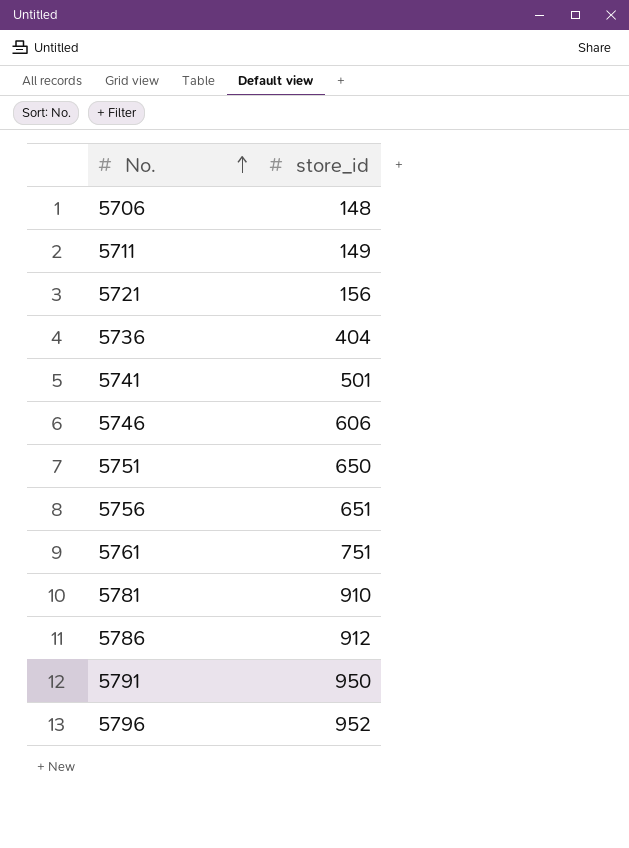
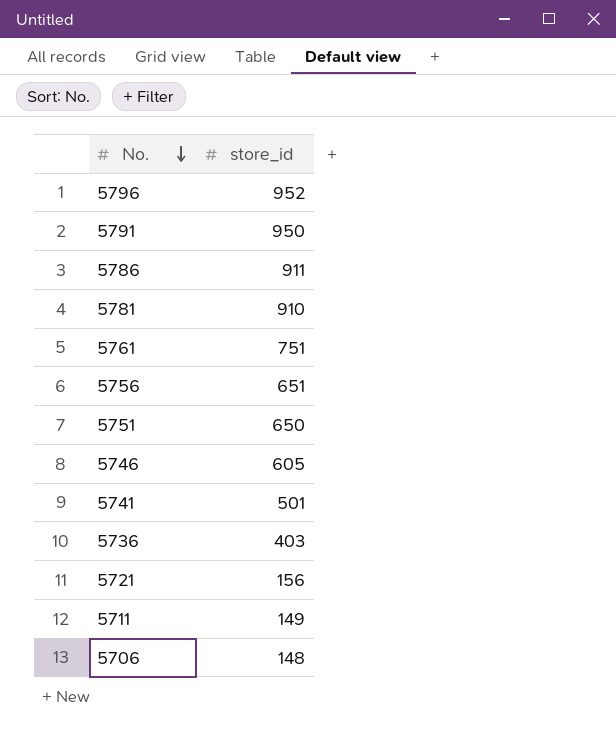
row order: No. ascending -> No. descending
5786 | store_id: 912 -> 911
5746 | store_id: 606 -> 605
5736 | store_id: 404 -> 403

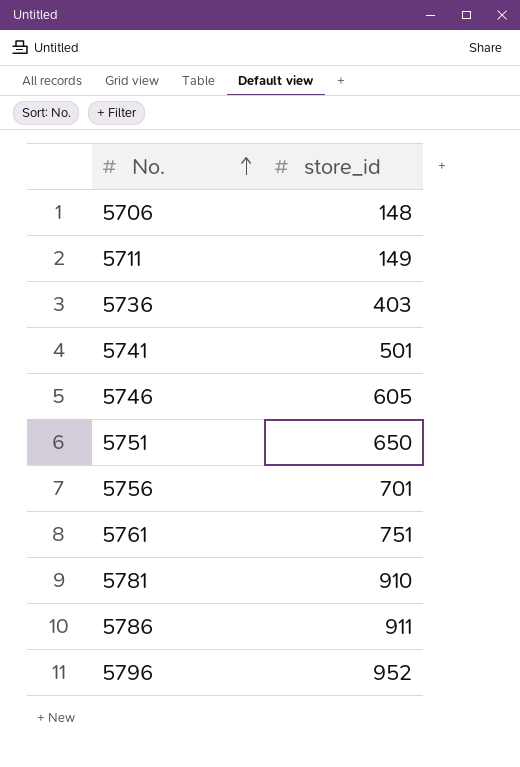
row order: No. descending -> No. ascending
row 5791: 950 -> none
row 5721: 156 -> none
5756 | store_id: 651 -> 701

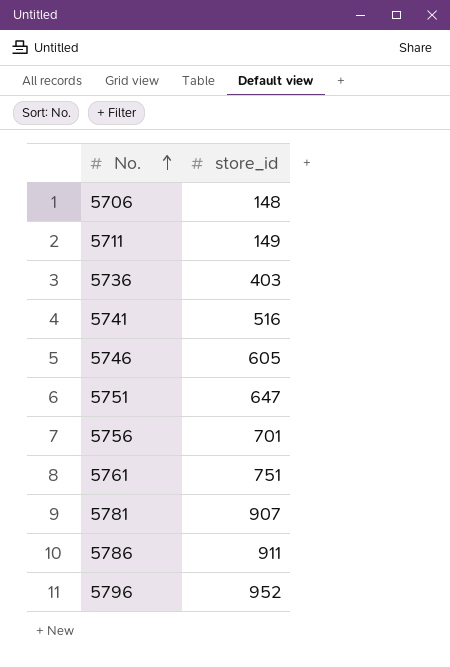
5741 | store_id: 501 -> 516
5751 | store_id: 650 -> 647
5781 | store_id: 910 -> 907

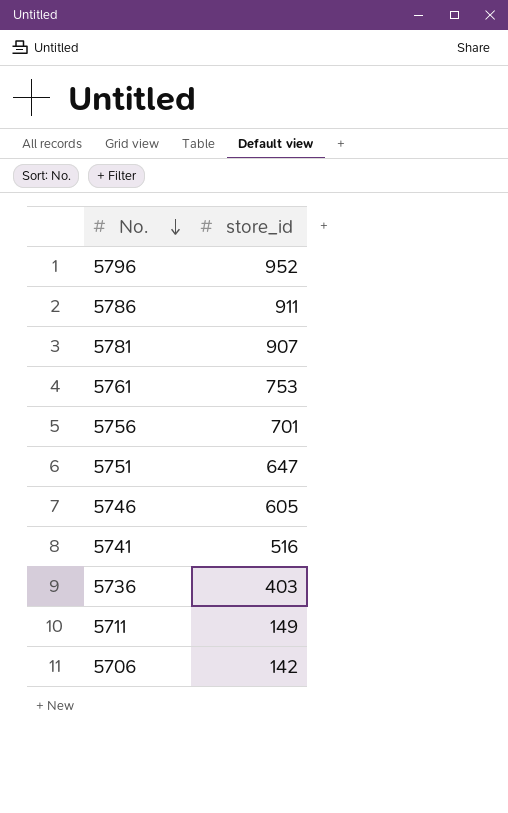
row order: No. ascending -> No. descending
5761 | store_id: 751 -> 753
5706 | store_id: 148 -> 142

